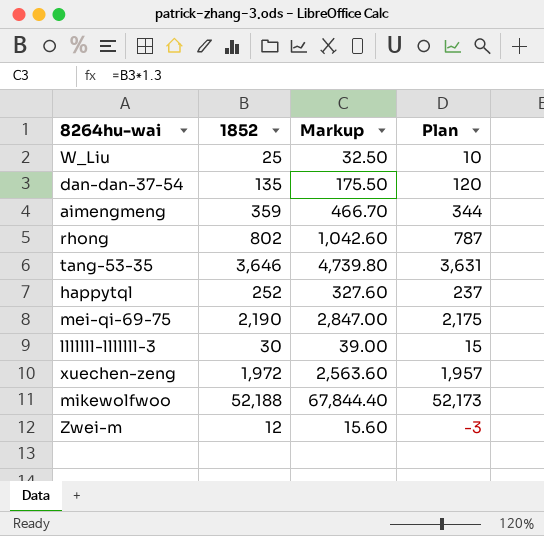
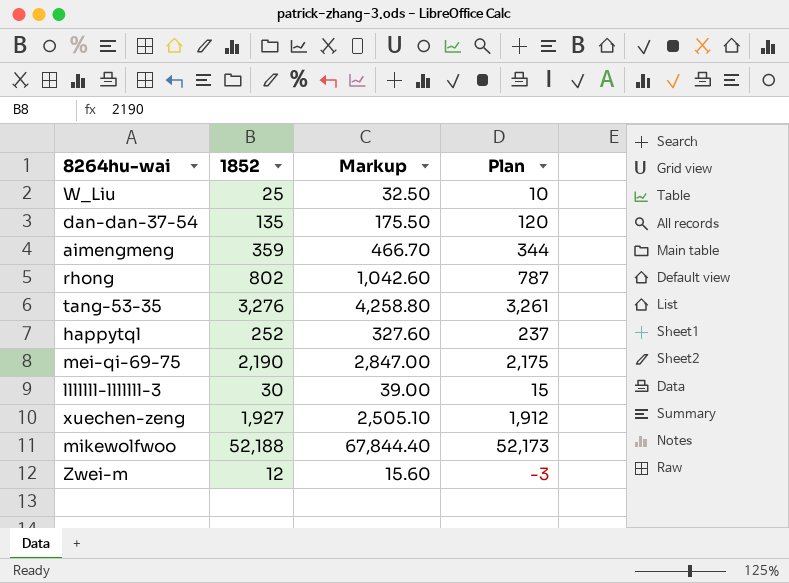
tang-53-35 | 1852: 3,646 -> 3,276
tang-53-35 | Markup: 4,739.80 -> 4,258.80
tang-53-35 | Plan: 3,631 -> 3,261
xuechen-zeng | 1852: 1,972 -> 1,927
xuechen-zeng | Markup: 2,563.60 -> 2,505.10
xuechen-zeng | Plan: 1,957 -> 1,912

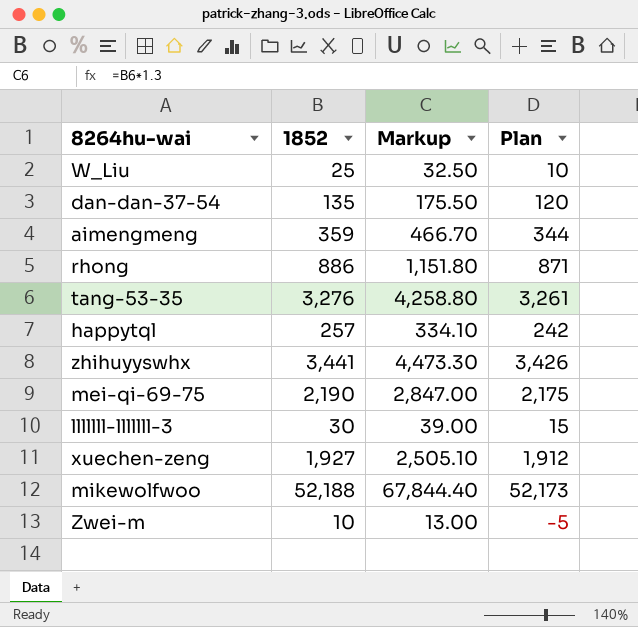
rhong | 1852: 802 -> 886
rhong | Markup: 1,042.60 -> 1,151.80
rhong | Plan: 787 -> 871
happytql | 1852: 252 -> 257
happytql | Markup: 327.60 -> 334.10
happytql | Plan: 237 -> 242
row zhihuyyswhx: none -> 3,441 | 4,473.30 | 3,426
Zwei-m | 1852: 12 -> 10
Zwei-m | Markup: 15.60 -> 13.00
Zwei-m | Plan: -3 -> -5

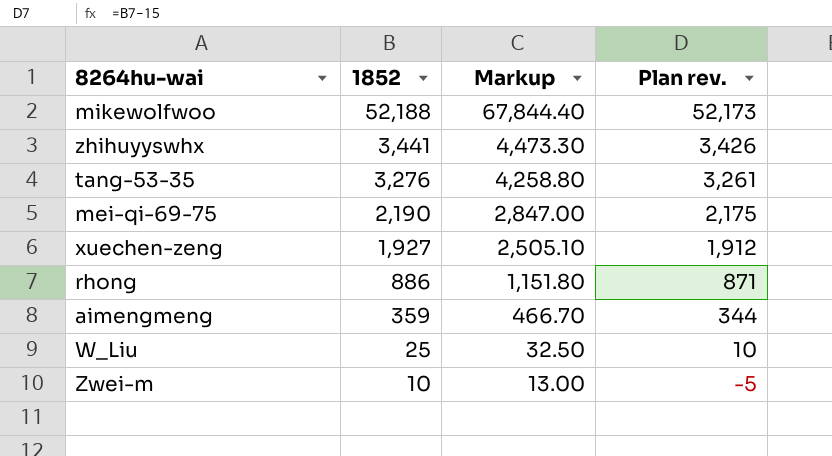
row order: none -> 1852 descending
column name: Plan -> Plan rev.
row dan-dan-37-54: 135 | 175.50 | 120 -> none
row happytql: 257 | 334.10 | 242 -> none
row lllllll-lllllll-3: 30 | 39.00 | 15 -> none

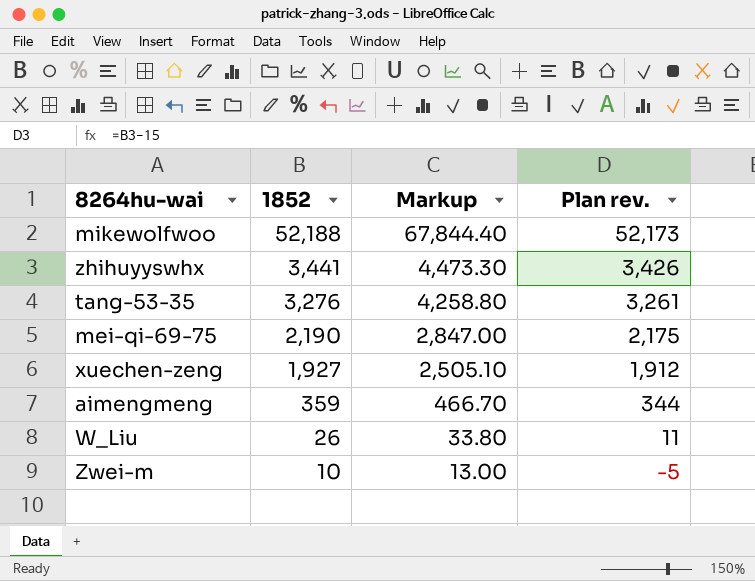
row rhong: 886 | 1,151.80 | 871 -> none
W_Liu | 1852: 25 -> 26
W_Liu | Markup: 32.50 -> 33.80
W_Liu | Plan rev.: 10 -> 11

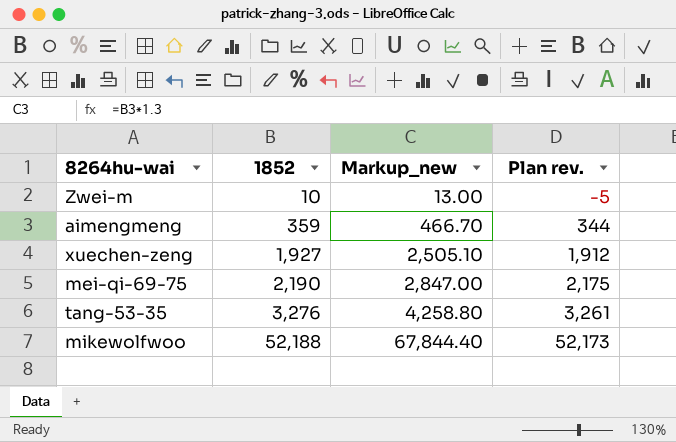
row order: 1852 descending -> 1852 ascending
column name: Markup -> Markup_new
row zhihuyyswhx: 3,441 | 4,473.30 | 3,426 -> none
row W_Liu: 26 | 33.80 | 11 -> none

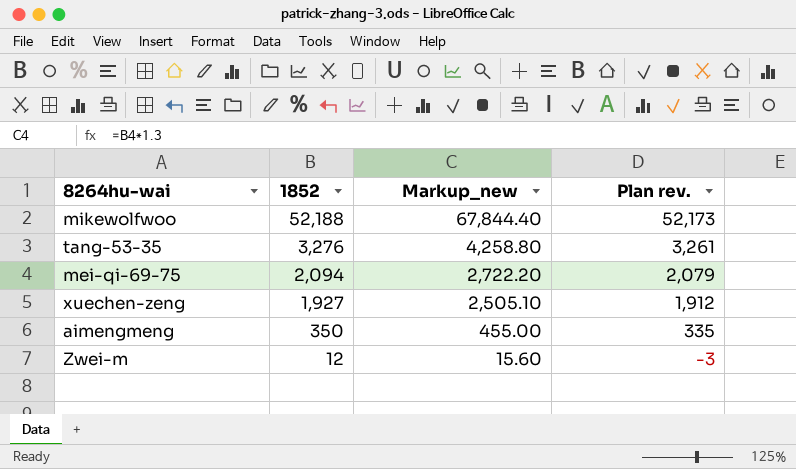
row order: 1852 ascending -> 1852 descending
mei-qi-69-75 | 1852: 2,190 -> 2,094
mei-qi-69-75 | Markup_new: 2,847.00 -> 2,722.20
mei-qi-69-75 | Plan rev.: 2,175 -> 2,079
aimengmeng | 1852: 359 -> 350
aimengmeng | Markup_new: 466.70 -> 455.00
aimengmeng | Plan rev.: 344 -> 335
Zwei-m | 1852: 10 -> 12
Zwei-m | Markup_new: 13.00 -> 15.60
Zwei-m | Plan rev.: -5 -> -3

